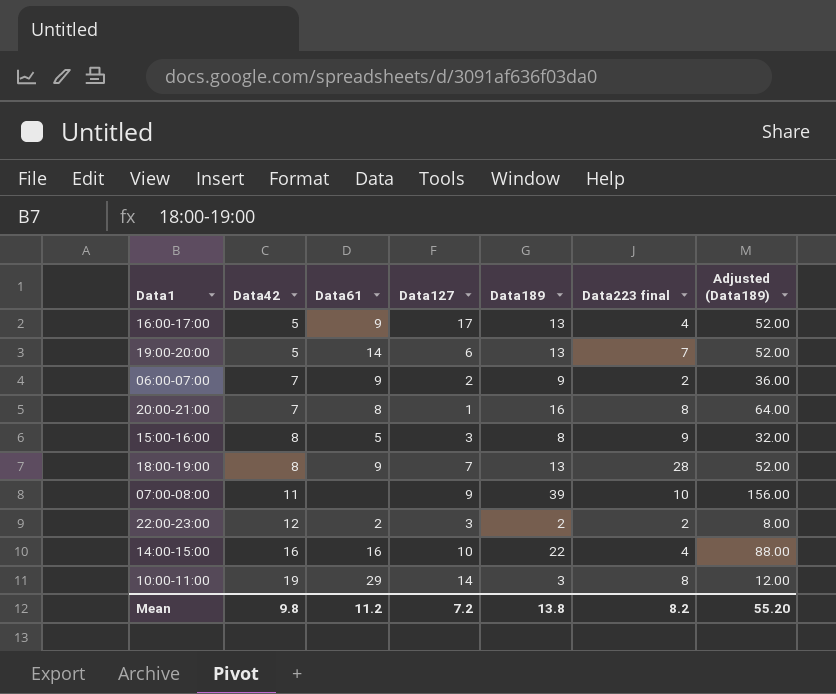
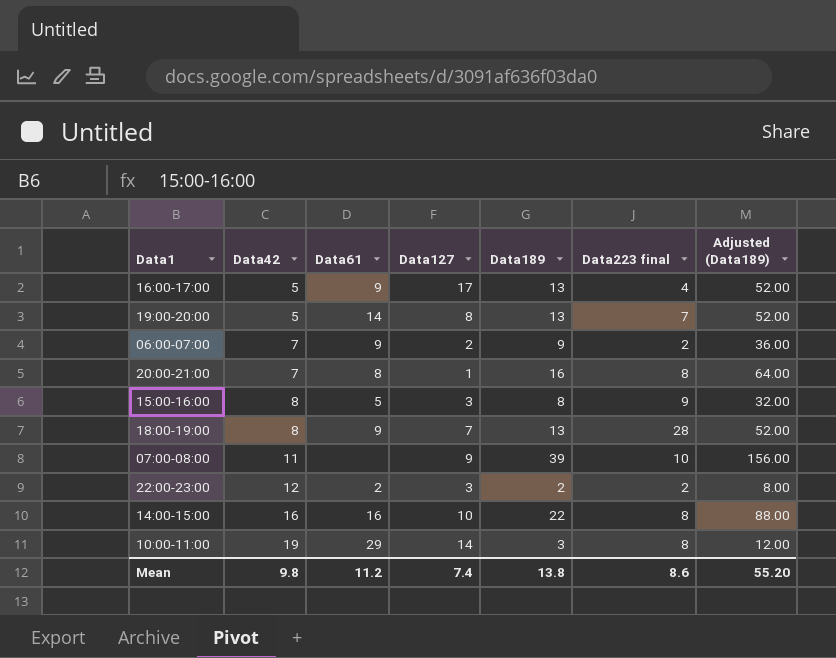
19:00-20:00 | Data127: 6 -> 8
14:00-15:00 | Data223 final: 4 -> 8
Mean | Data127: 7.2 -> 7.4
Mean | Data223 final: 8.2 -> 8.6

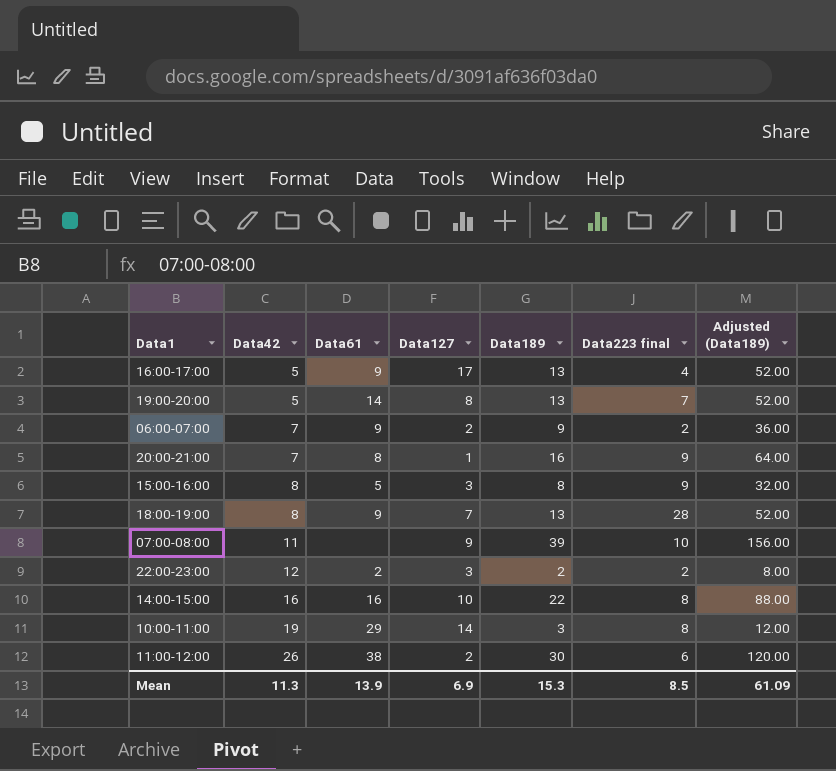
20:00-21:00 | Data223 final: 8 -> 9
row 11:00-12:00: none -> 26 | 38 | 2 | 30 | 6 | 120.00
Mean | Data42: 9.8 -> 11.3
Mean | Data61: 11.2 -> 13.9
Mean | Data127: 7.4 -> 6.9
Mean | Data189: 13.8 -> 15.3
Mean | Data223 final: 8.6 -> 8.5
Mean | Adjusted (Data189): 55.20 -> 61.09

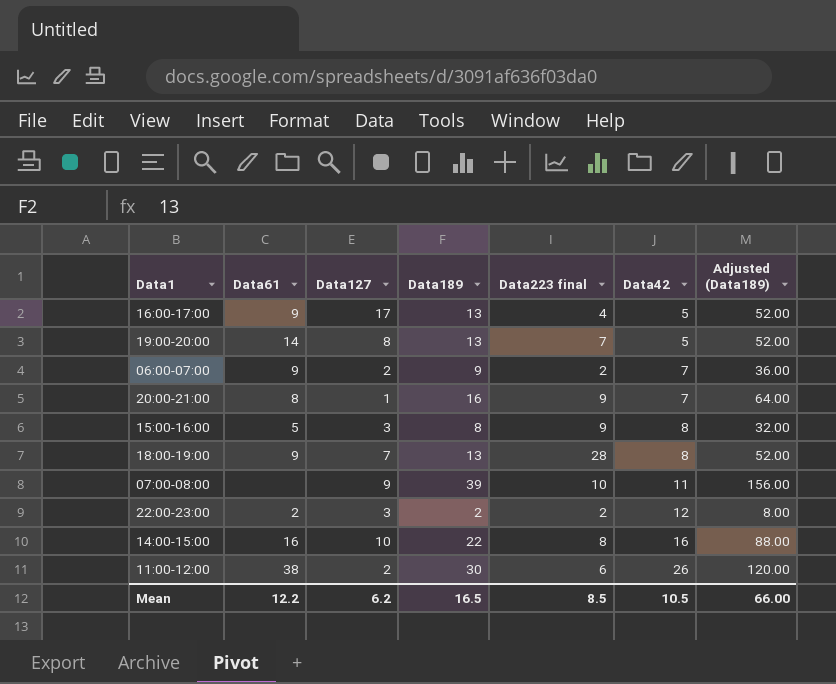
column Data42 | position: 2 -> 6
row 10:00-11:00: 19 | 29 | 14 | 3 | 8 | 12.00 -> none
Mean | Data61: 13.9 -> 12.2
Mean | Data127: 6.9 -> 6.2
Mean | Data189: 15.3 -> 16.5
Mean | Data42: 11.3 -> 10.5
Mean | Adjusted (Data189): 61.09 -> 66.00

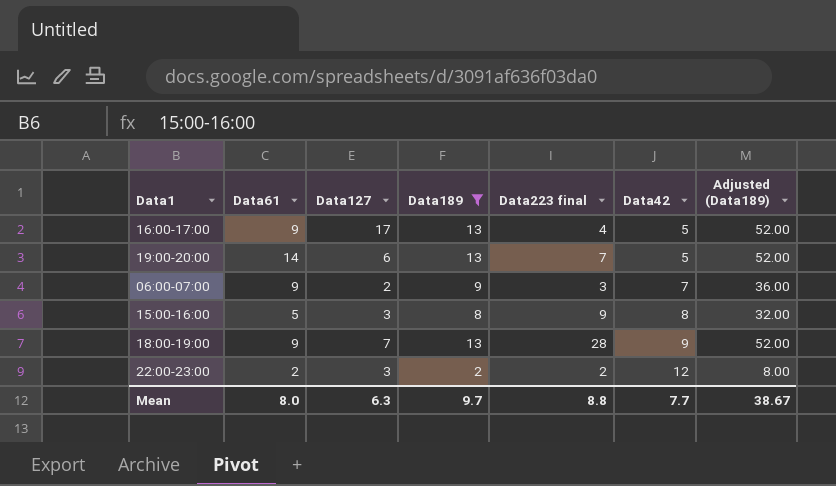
filter: none -> Data189 <= 13
19:00-20:00 | Data127: 8 -> 6
06:00-07:00 | Data223 final: 2 -> 3
18:00-19:00 | Data42: 8 -> 9
Mean | Data61: 12.2 -> 8.0
Mean | Data127: 6.2 -> 6.3
Mean | Data189: 16.5 -> 9.7
Mean | Data223 final: 8.5 -> 8.8
Mean | Data42: 10.5 -> 7.7
Mean | Adjusted (Data189): 66.00 -> 38.67

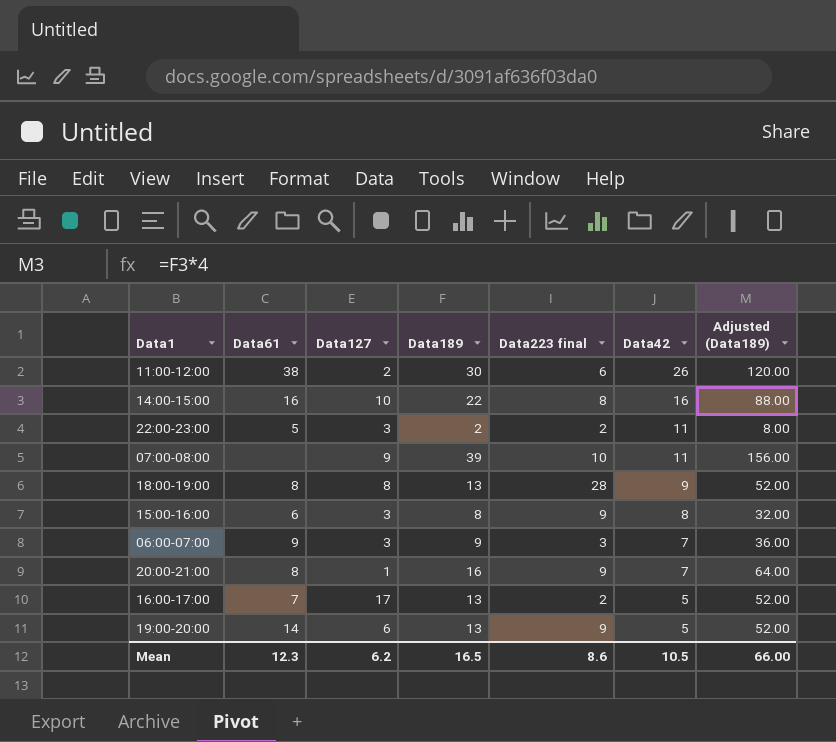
filter: Data189 <= 13 -> none
row order: Data42 ascending -> Data42 descending
22:00-23:00 | Data61: 2 -> 5
22:00-23:00 | Data42: 12 -> 11
18:00-19:00 | Data61: 9 -> 8
18:00-19:00 | Data127: 7 -> 8
15:00-16:00 | Data61: 5 -> 6
06:00-07:00 | Data127: 2 -> 3
16:00-17:00 | Data61: 9 -> 7
16:00-17:00 | Data223 final: 4 -> 2
19:00-20:00 | Data223 final: 7 -> 9
Mean | Data61: 8.0 -> 12.3
Mean | Data127: 6.3 -> 6.2
Mean | Data189: 9.7 -> 16.5
Mean | Data223 final: 8.8 -> 8.6
Mean | Data42: 7.7 -> 10.5
Mean | Adjusted (Data189): 38.67 -> 66.00

